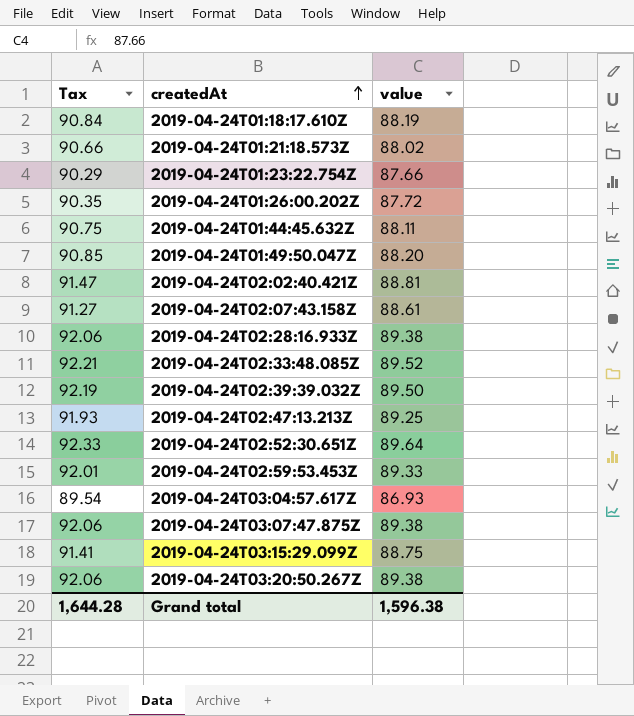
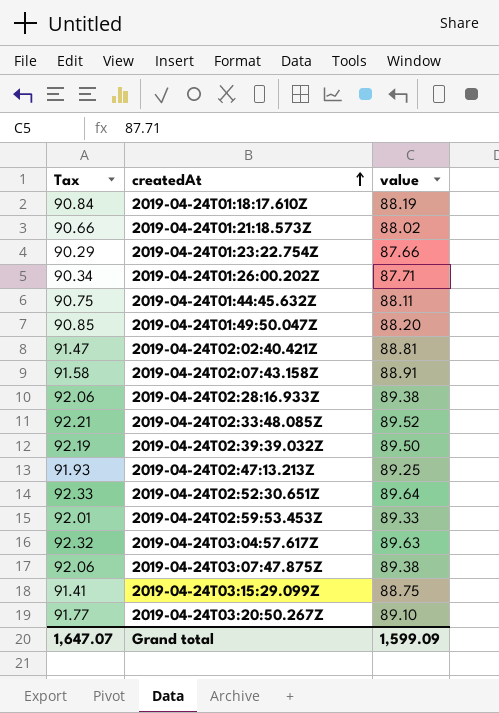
2019-04-24T01:26:00.202Z | Tax: 90.35 -> 90.34
2019-04-24T01:26:00.202Z | value: 87.72 -> 87.71
2019-04-24T02:07:43.158Z | Tax: 91.27 -> 91.58
2019-04-24T02:07:43.158Z | value: 88.61 -> 88.91
2019-04-24T03:04:57.617Z | Tax: 89.54 -> 92.32
2019-04-24T03:04:57.617Z | value: 86.93 -> 89.63
2019-04-24T03:20:50.267Z | Tax: 92.06 -> 91.77
2019-04-24T03:20:50.267Z | value: 89.38 -> 89.10
Grand total | Tax: 1,644.28 -> 1,647.07
Grand total | value: 1,596.38 -> 1,599.09

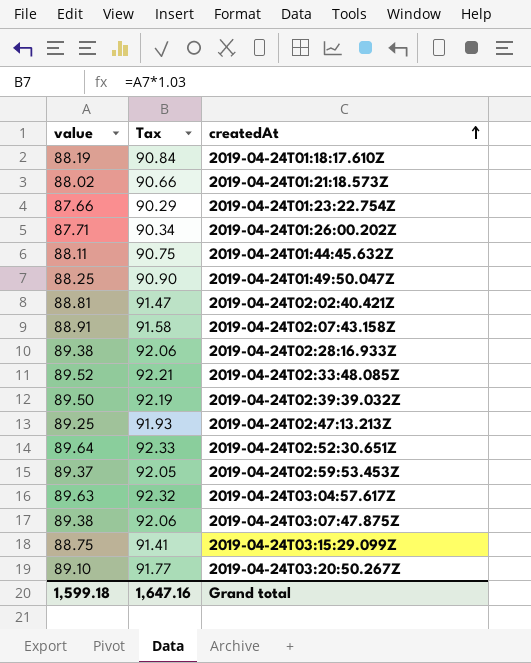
column value | position: 3 -> 1
2019-04-24T01:49:50.047Z | value: 88.20 -> 88.25
2019-04-24T01:49:50.047Z | Tax: 90.85 -> 90.90
2019-04-24T02:59:53.453Z | value: 89.33 -> 89.37
2019-04-24T02:59:53.453Z | Tax: 92.01 -> 92.05
Grand total | value: 1,599.09 -> 1,599.18
Grand total | Tax: 1,647.07 -> 1,647.16

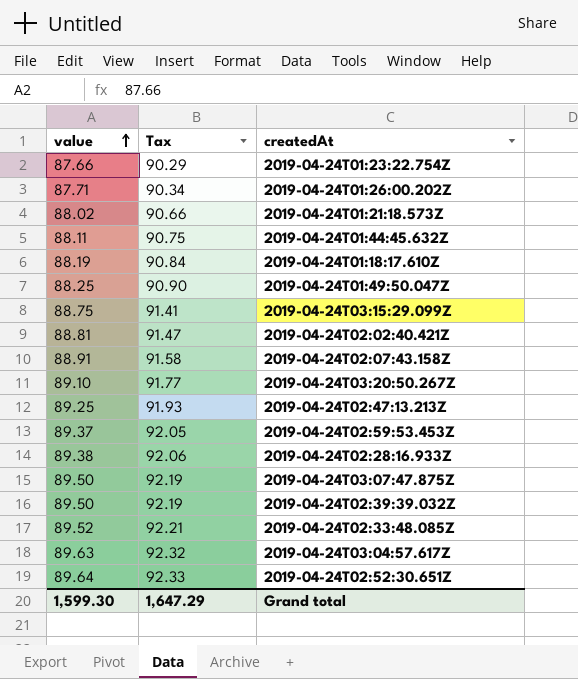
row order: createdAt ascending -> value ascending
2019-04-24T03:07:47.875Z | value: 89.38 -> 89.50
2019-04-24T03:07:47.875Z | Tax: 92.06 -> 92.19
Grand total | value: 1,599.18 -> 1,599.30
Grand total | Tax: 1,647.16 -> 1,647.29

